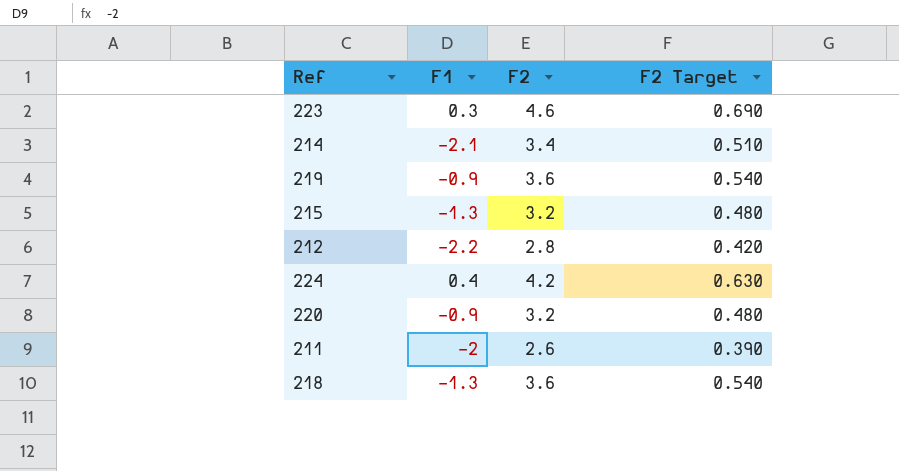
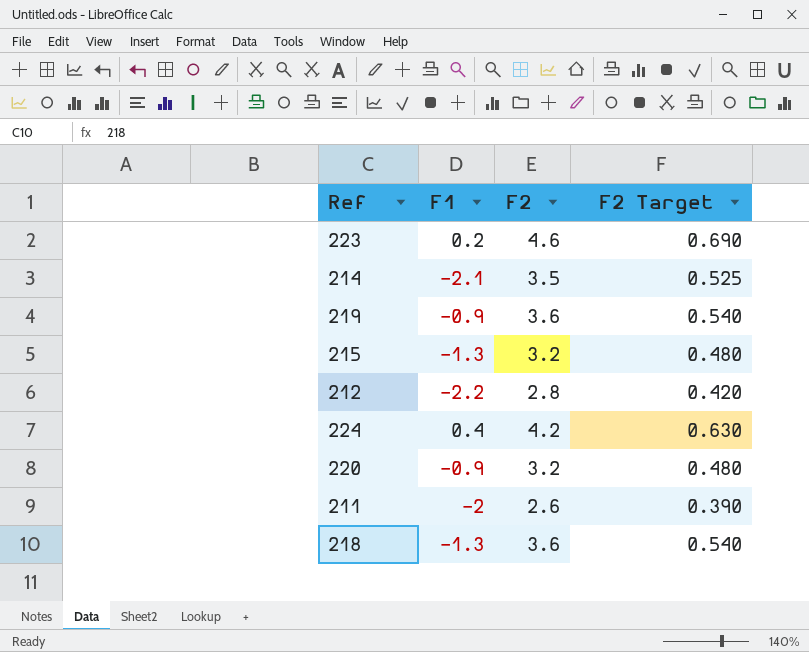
223 | F1: 0.3 -> 0.2
214 | F2: 3.4 -> 3.5
214 | F2 Target: 0.510 -> 0.525

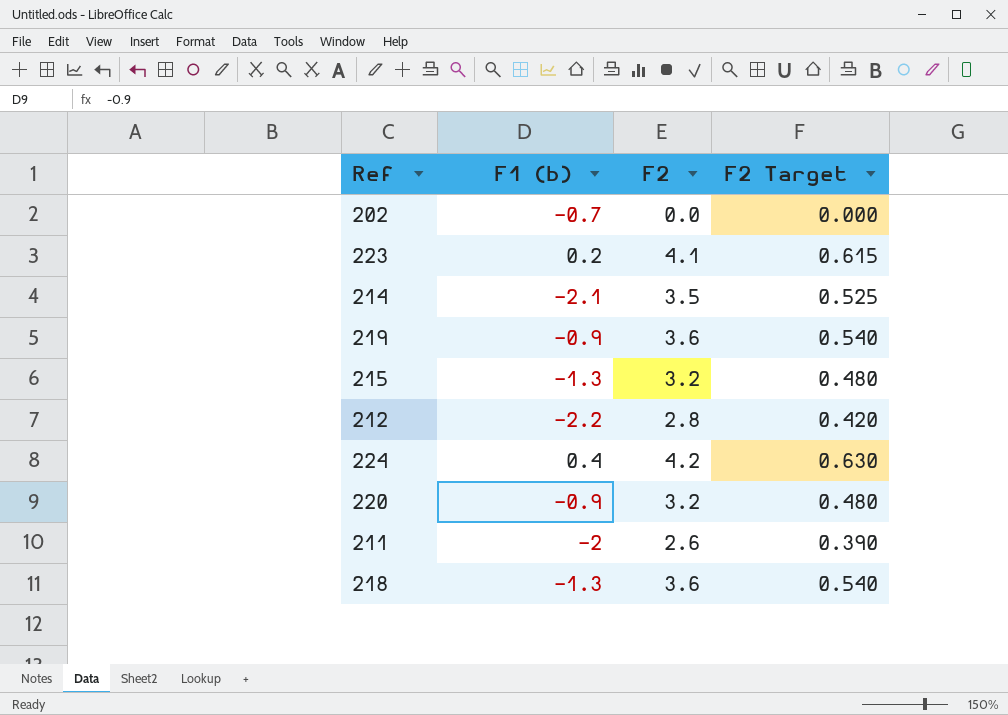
column name: F1 -> F1 (b)
row 202: none -> -0.7 | 0.0 | 0.000
223 | F2: 4.6 -> 4.1
223 | F2 Target: 0.690 -> 0.615

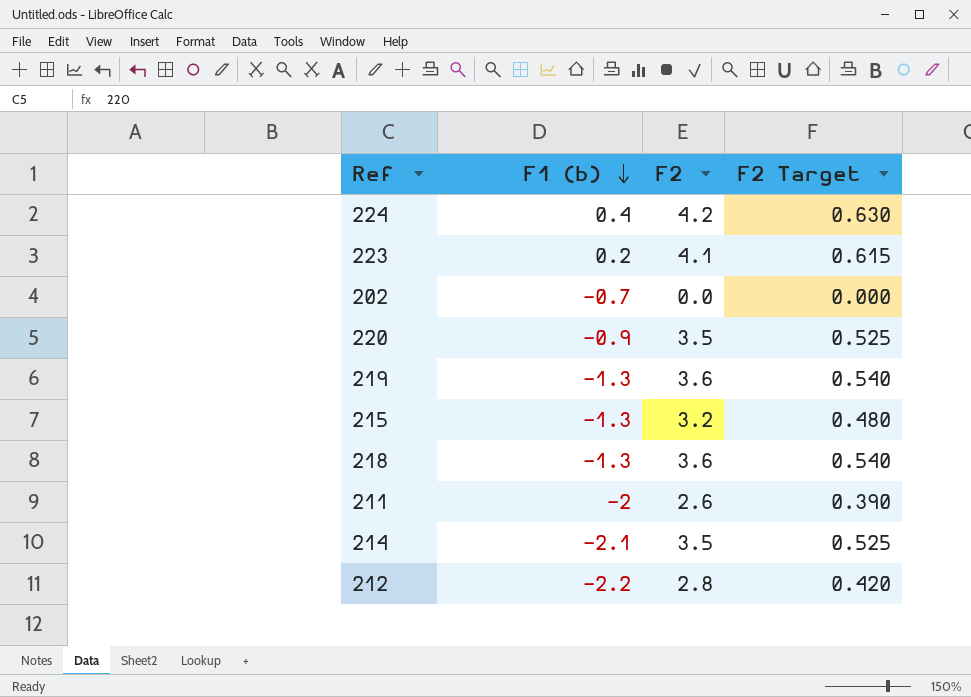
row order: none -> F1 (b) descending
220 | F2: 3.2 -> 3.5
220 | F2 Target: 0.480 -> 0.525
219 | F1 (b): -0.9 -> -1.3

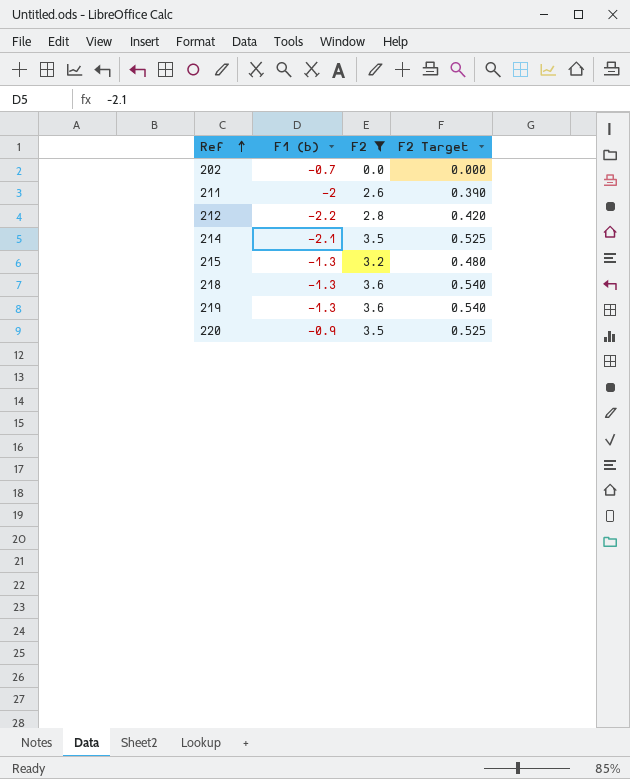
filter: none -> F2 <= 3.6
row order: F1 (b) descending -> Ref ascending

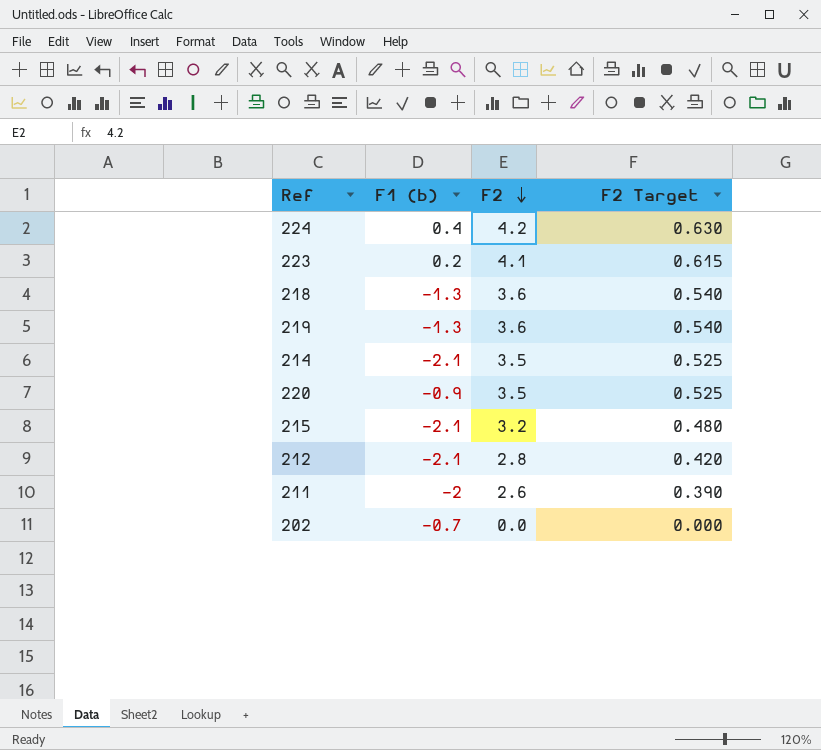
filter: F2 <= 3.6 -> none
row order: Ref ascending -> F2 descending
215 | F1 (b): -1.3 -> -2.1
212 | F1 (b): -2.2 -> -2.1

